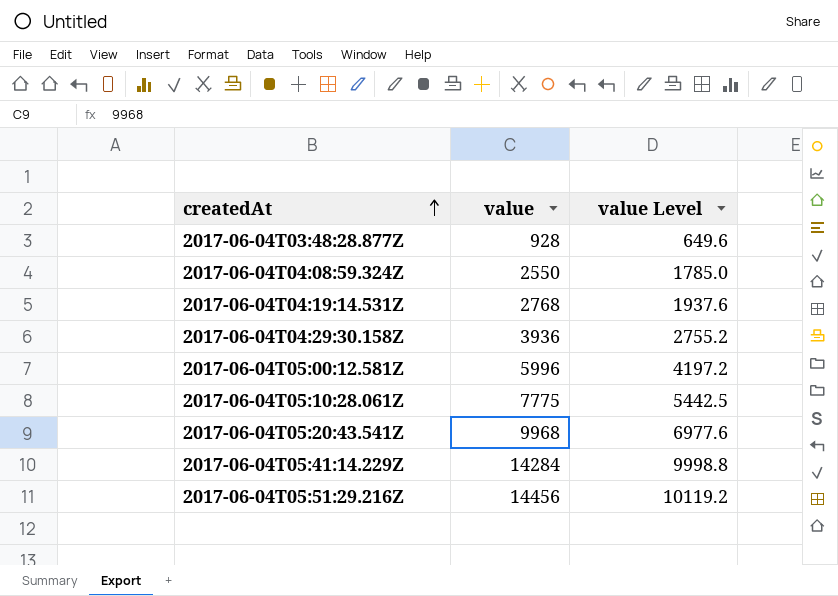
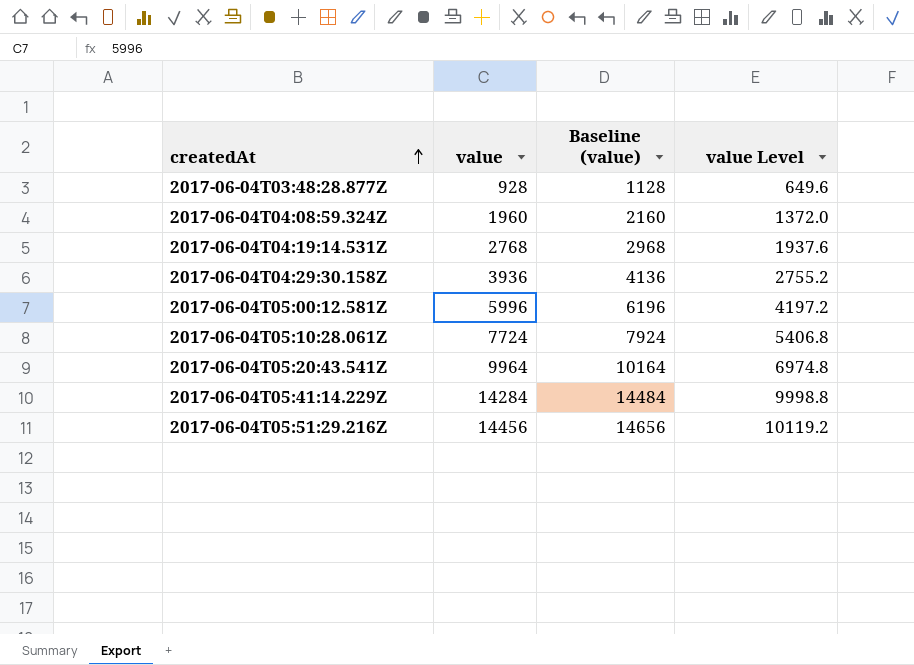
column Baseline (value) | formula: none -> [value] + 200
2017-06-04T04:08:59.324Z | value: 2550 -> 1960
2017-06-04T04:08:59.324Z | value Level: 1785.0 -> 1372.0
2017-06-04T05:10:28.061Z | value: 7775 -> 7724
2017-06-04T05:10:28.061Z | value Level: 5442.5 -> 5406.8
2017-06-04T05:20:43.541Z | value: 9968 -> 9964
2017-06-04T05:20:43.541Z | value Level: 6977.6 -> 6974.8

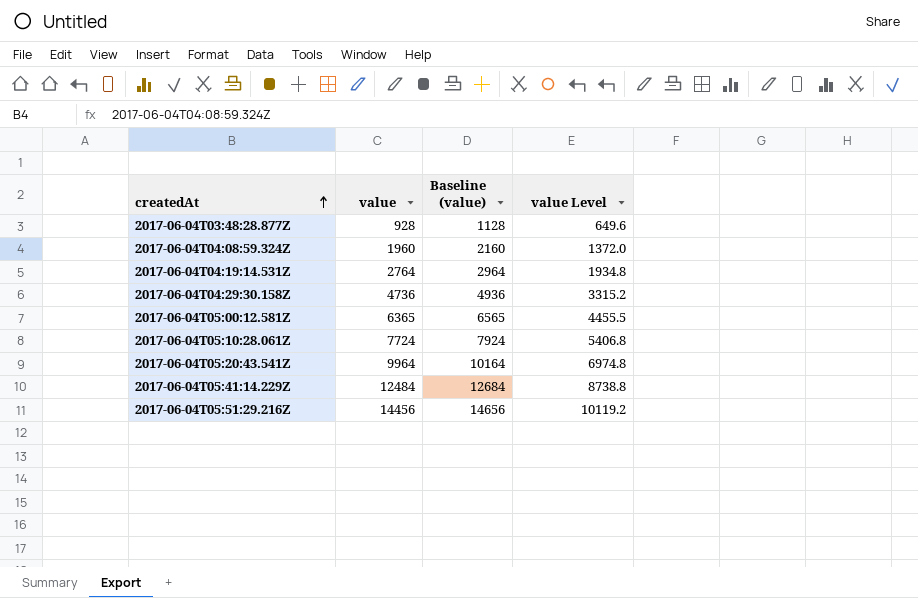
2017-06-04T04:19:14.531Z | value: 2768 -> 2764
2017-06-04T04:19:14.531Z | Baseline (value): 2968 -> 2964
2017-06-04T04:19:14.531Z | value Level: 1937.6 -> 1934.8
2017-06-04T04:29:30.158Z | value: 3936 -> 4736
2017-06-04T04:29:30.158Z | Baseline (value): 4136 -> 4936
2017-06-04T04:29:30.158Z | value Level: 2755.2 -> 3315.2
2017-06-04T05:00:12.581Z | value: 5996 -> 6365
2017-06-04T05:00:12.581Z | Baseline (value): 6196 -> 6565
2017-06-04T05:00:12.581Z | value Level: 4197.2 -> 4455.5
2017-06-04T05:41:14.229Z | value: 14284 -> 12484
2017-06-04T05:41:14.229Z | Baseline (value): 14484 -> 12684
2017-06-04T05:41:14.229Z | value Level: 9998.8 -> 8738.8

